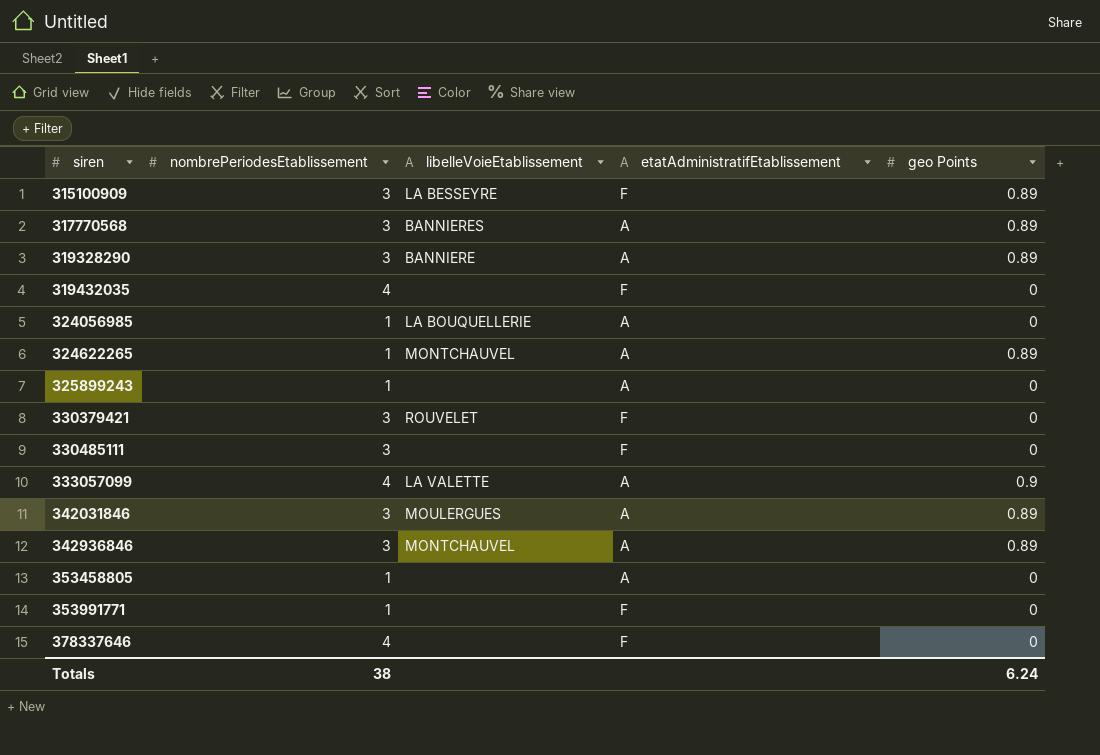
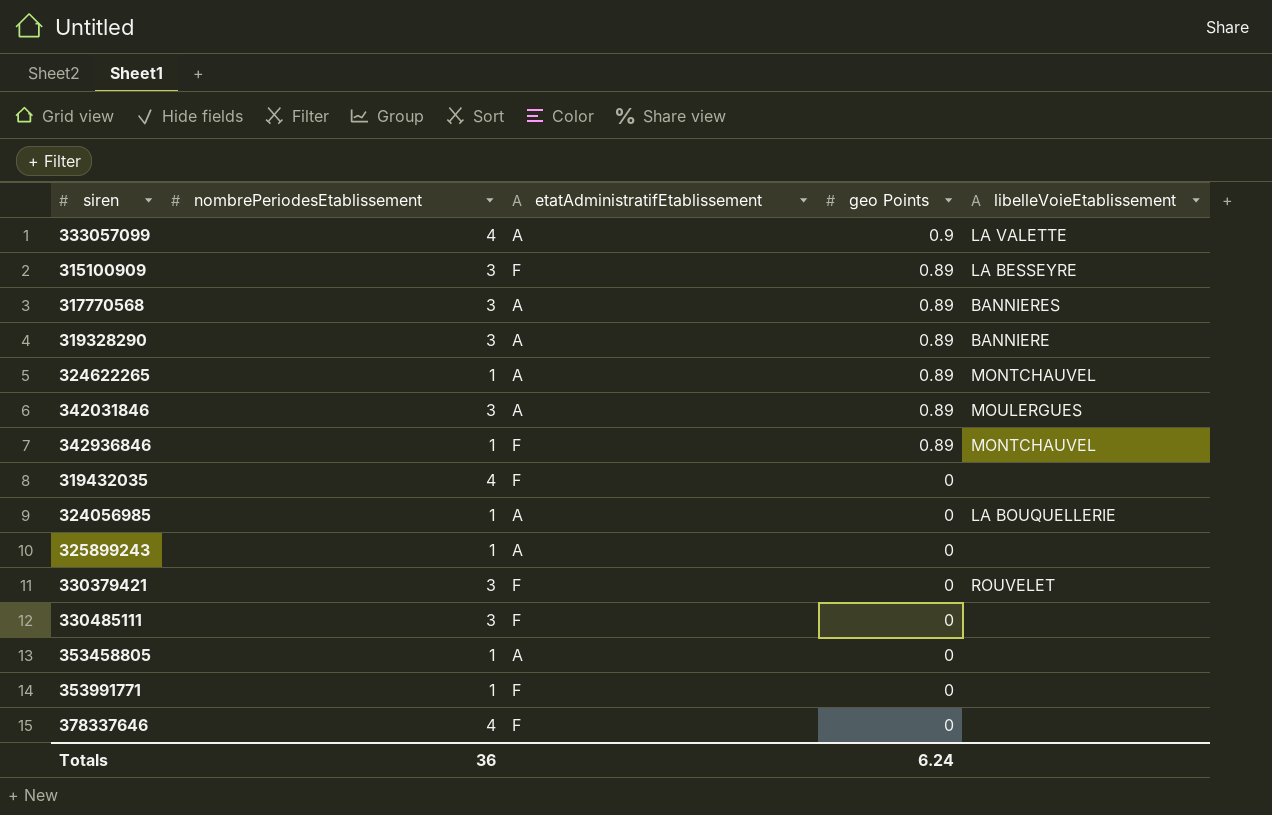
row order: siren ascending -> geo Points descending
column libelleVoieEtablissement | position: 3 -> 5
342936846 | nombrePeriodesEtablissement: 3 -> 1
342936846 | etatAdministratifEtablissement: A -> F
Totals | nombrePeriodesEtablissement: 38 -> 36

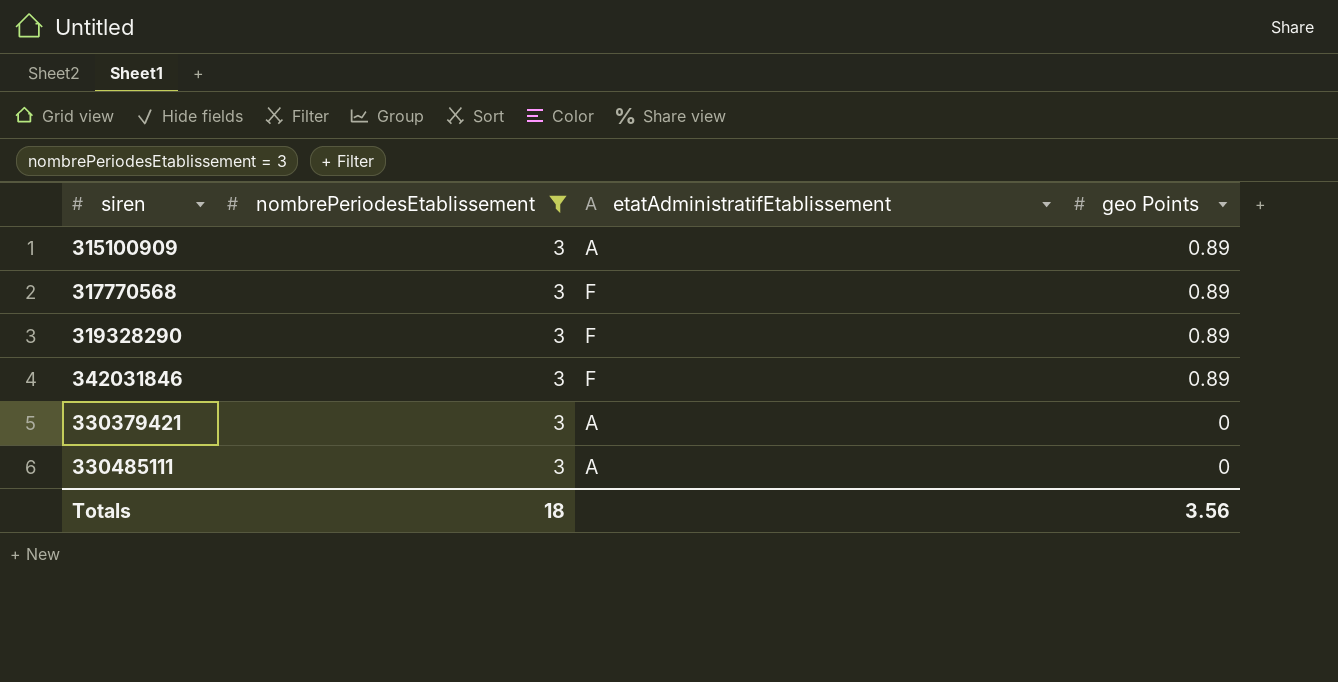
filter: none -> nombrePeriodesEtablissement = 3
column libelleVoieEtablissement | position: 5 -> none
315100909 | etatAdministratifEtablissement: F -> A
317770568 | etatAdministratifEtablissement: A -> F
319328290 | etatAdministratifEtablissement: A -> F
342031846 | etatAdministratifEtablissement: A -> F
330379421 | etatAdministratifEtablissement: F -> A
330485111 | etatAdministratifEtablissement: F -> A
Totals | nombrePeriodesEtablissement: 36 -> 18
Totals | geo Points: 6.24 -> 3.56

